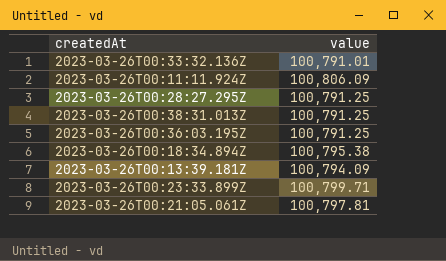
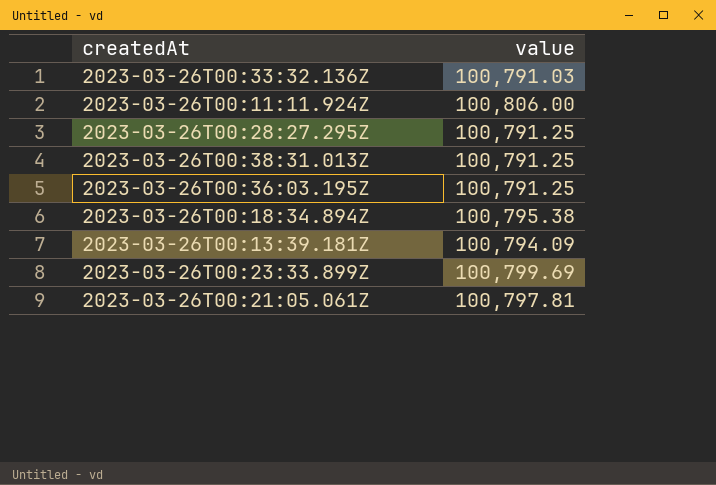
2023-03-26T00:33:32.136Z | value: 100,791.01 -> 100,791.03
2023-03-26T00:11:11.924Z | value: 100,806.09 -> 100,806.00
2023-03-26T00:23:33.899Z | value: 100,799.71 -> 100,799.69

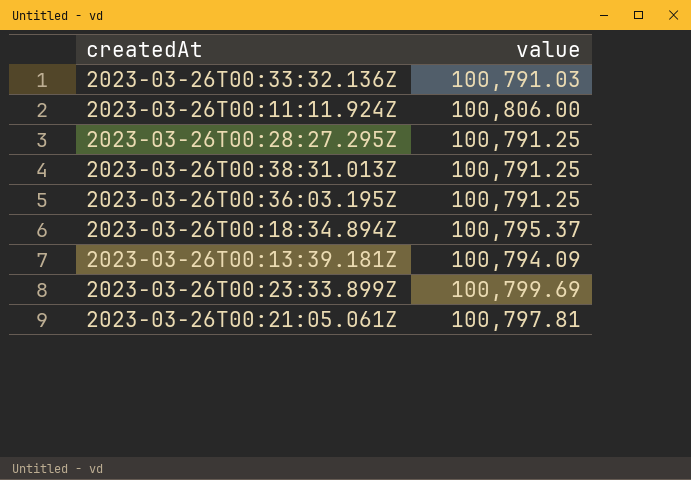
2023-03-26T00:18:34.894Z | value: 100,795.38 -> 100,795.37

